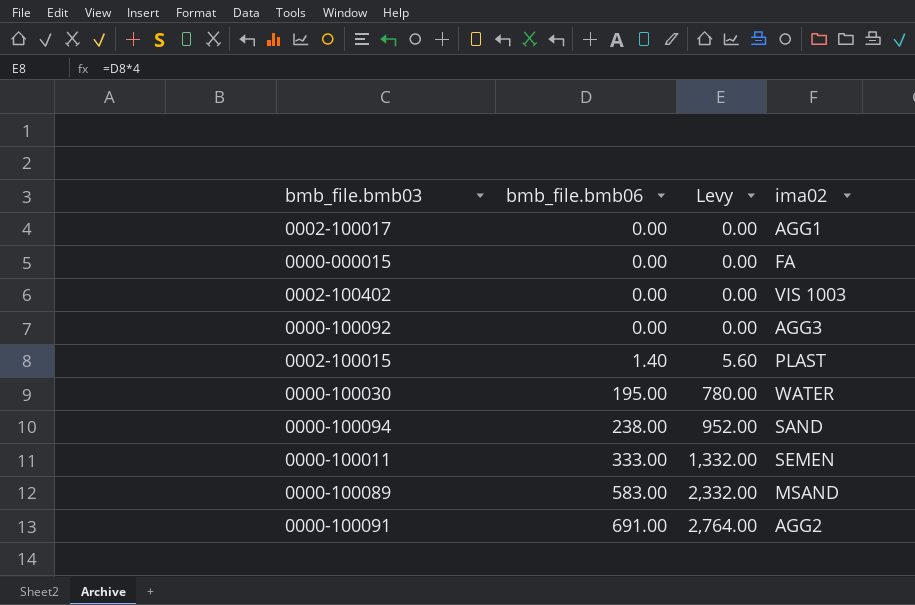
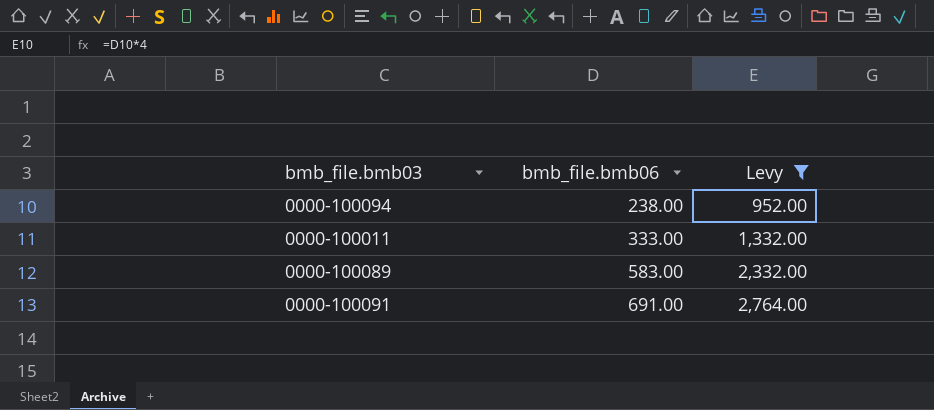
filter: none -> Levy >= 952.00
column ima02 | position: 4 -> none

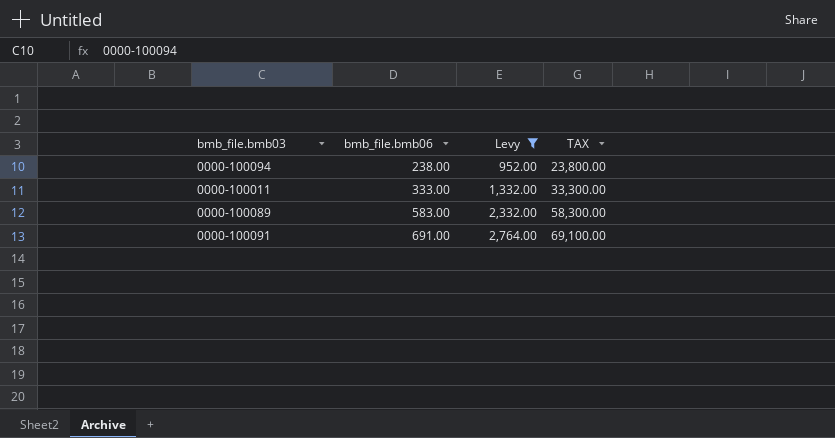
column TAX | formula: none -> [bmb_file.bmb06] * 100

